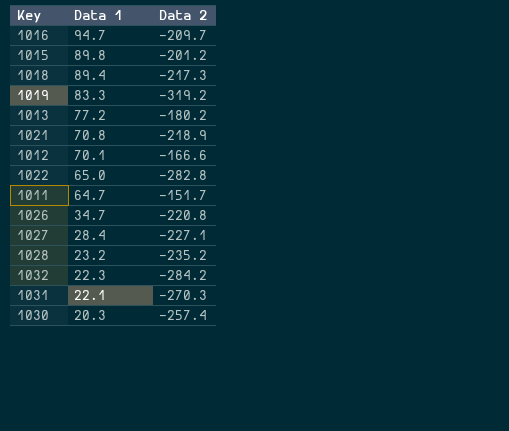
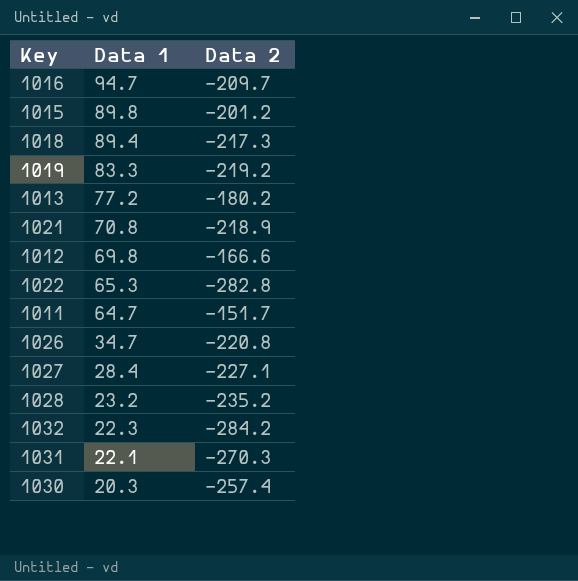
1019 | Data 2: -319.2 -> -219.2
1012 | Data 1: 70.1 -> 69.8
1022 | Data 1: 65.0 -> 65.3

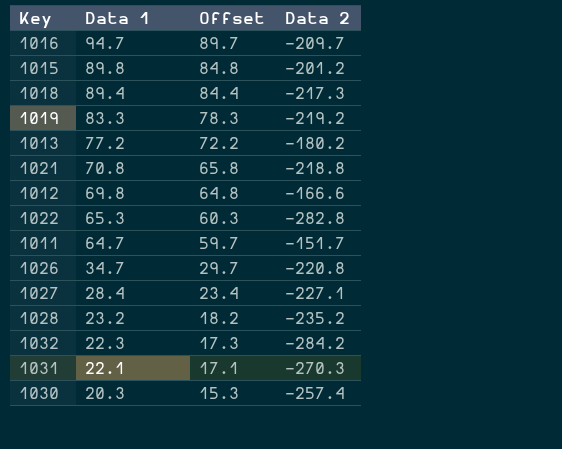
column Offset | formula: none -> [Data 1] - 5
1021 | Data 2: -218.9 -> -218.8

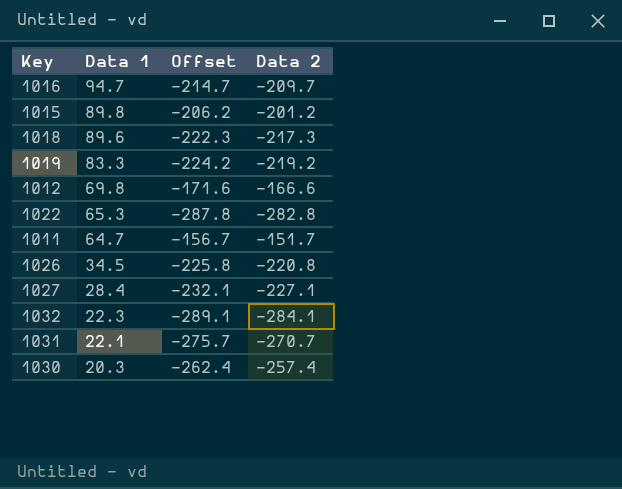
column Offset | formula: [Data 1] - 5 -> [Data 2] - 5
row 1013: 77.2 | 72.2 | -180.2 -> none
row 1021: 70.8 | 65.8 | -218.8 -> none
row 1028: 23.2 | 18.2 | -235.2 -> none
1018 | Data 1: 89.4 -> 89.6
1026 | Data 1: 34.7 -> 34.5
1032 | Data 2: -284.2 -> -284.1
1031 | Data 2: -270.3 -> -270.7

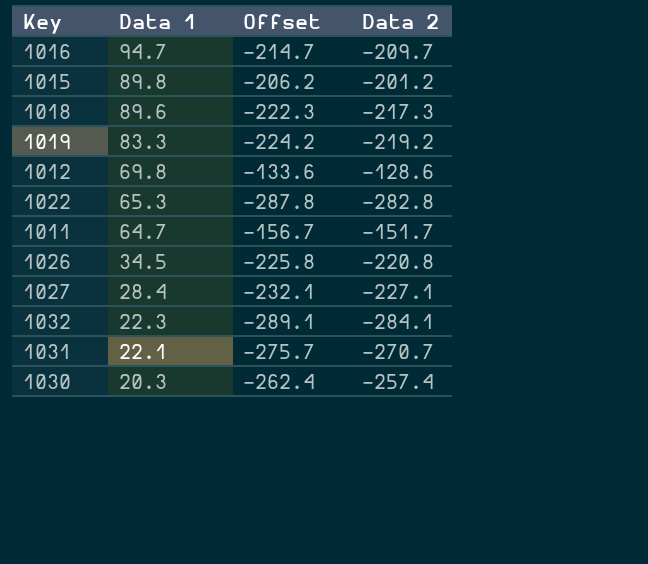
1012 | Offset: -171.6 -> -133.6
1012 | Data 2: -166.6 -> -128.6

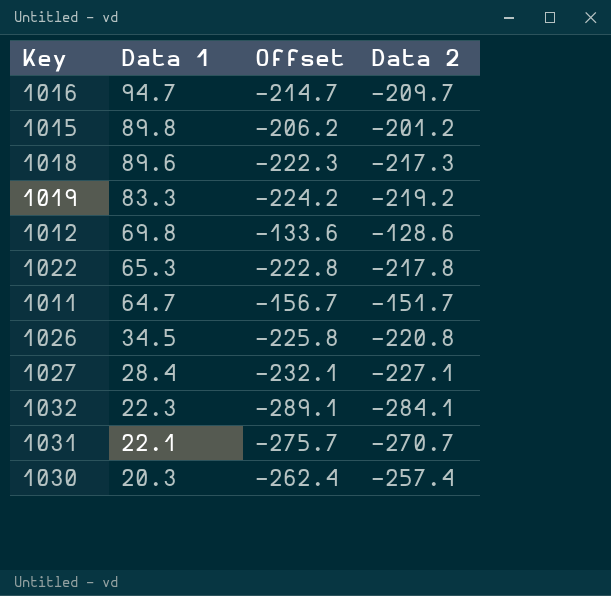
1022 | Offset: -287.8 -> -222.8
1022 | Data 2: -282.8 -> -217.8

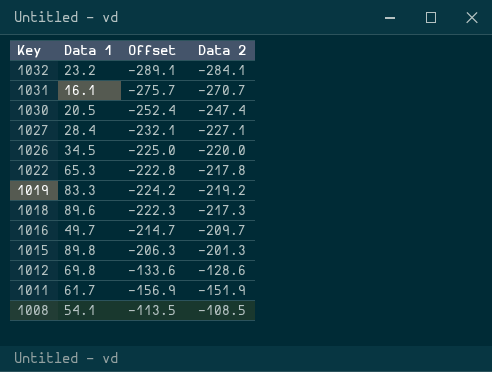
row order: Data 1 descending -> Key descending
1032 | Data 1: 22.3 -> 23.2
1031 | Data 1: 22.1 -> 16.1
1030 | Data 1: 20.3 -> 20.5
1030 | Offset: -262.4 -> -252.4
1030 | Data 2: -257.4 -> -247.4
1026 | Offset: -225.8 -> -225.0
1026 | Data 2: -220.8 -> -220.0
1016 | Data 1: 94.7 -> 49.7
1015 | Offset: -206.2 -> -206.3
1015 | Data 2: -201.2 -> -201.3
1011 | Data 1: 64.7 -> 61.7
1011 | Offset: -156.7 -> -156.9
1011 | Data 2: -151.7 -> -151.9
row 1008: none -> 54.1 | -113.5 | -108.5

